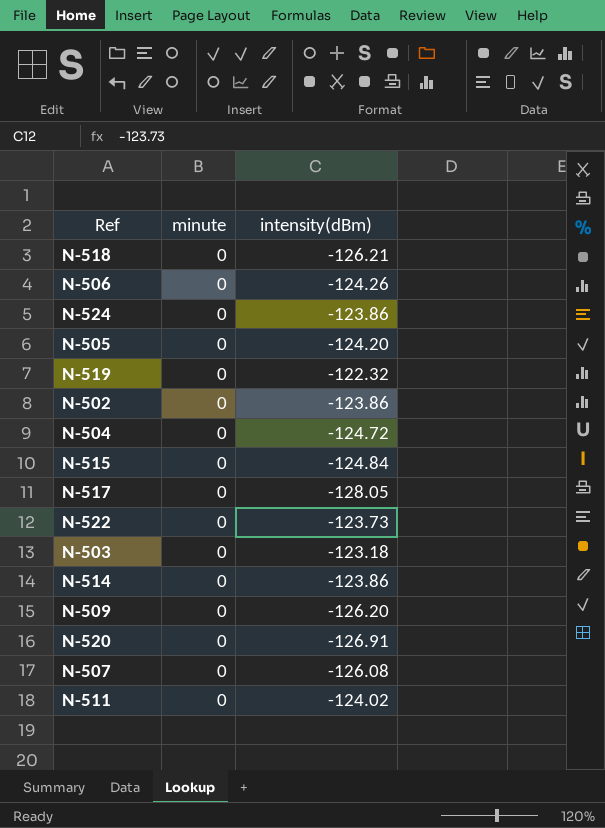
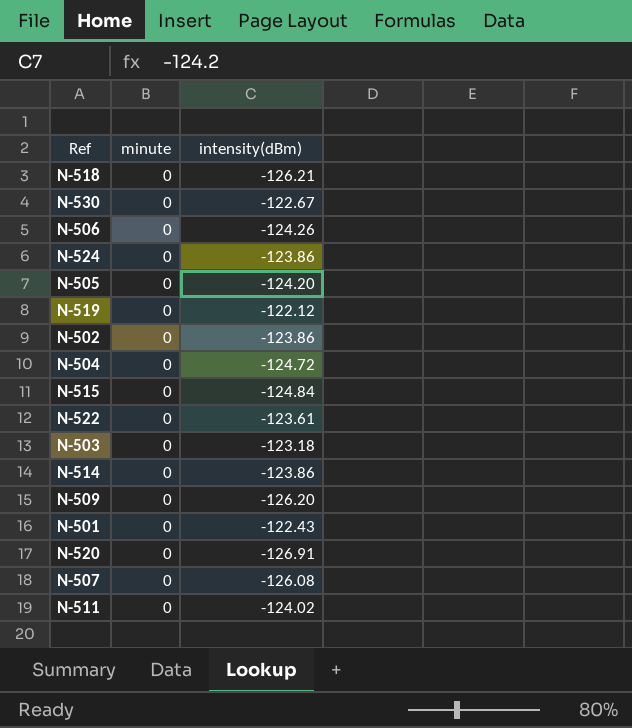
row N-517: 0 | -128.05 -> none
row N-530: none -> 0 | -122.67
N-519 | intensity(dBm): -122.32 -> -122.12
N-522 | intensity(dBm): -123.73 -> -123.61
row N-501: none -> 0 | -122.43

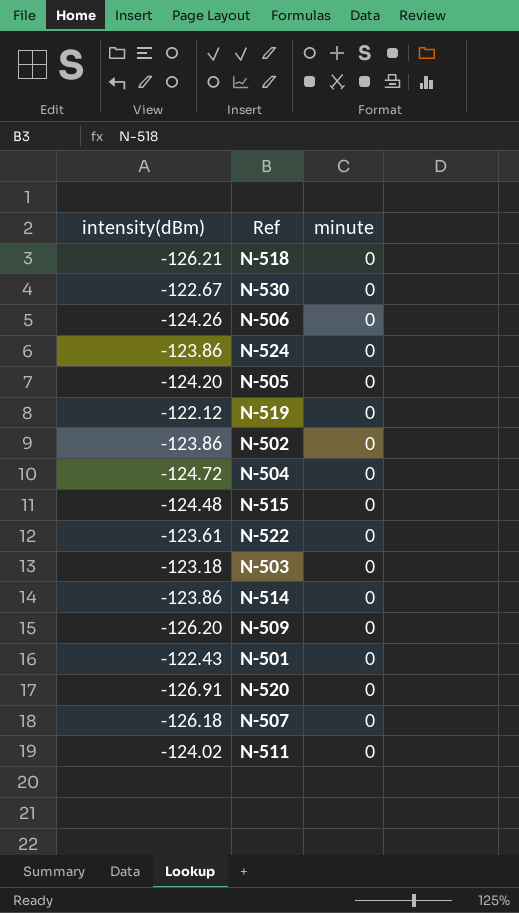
column intensity(dBm) | position: 3 -> 1
N-515 | intensity(dBm): -124.84 -> -124.48
N-507 | intensity(dBm): -126.08 -> -126.18

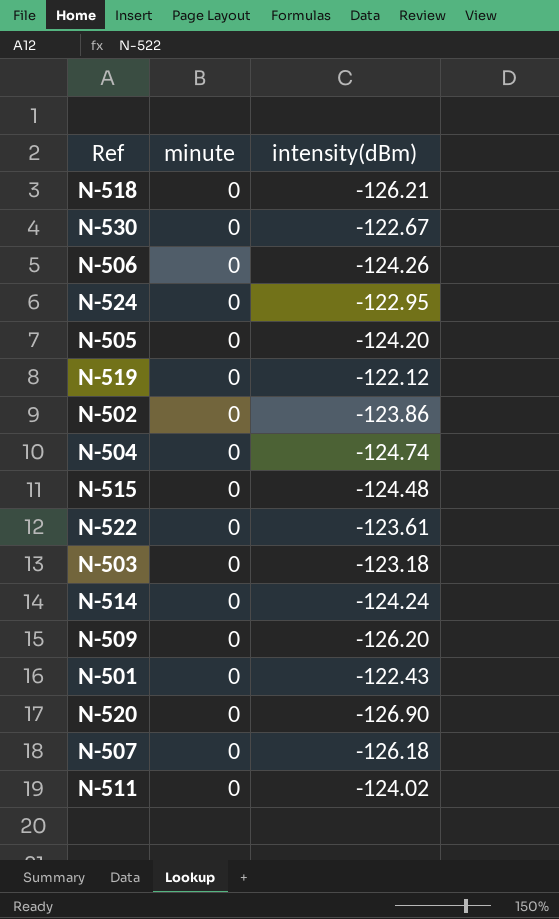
column intensity(dBm) | position: 1 -> 3
N-524 | intensity(dBm): -123.86 -> -122.95
N-504 | intensity(dBm): -124.72 -> -124.74
N-514 | intensity(dBm): -123.86 -> -124.24
N-520 | intensity(dBm): -126.91 -> -126.90

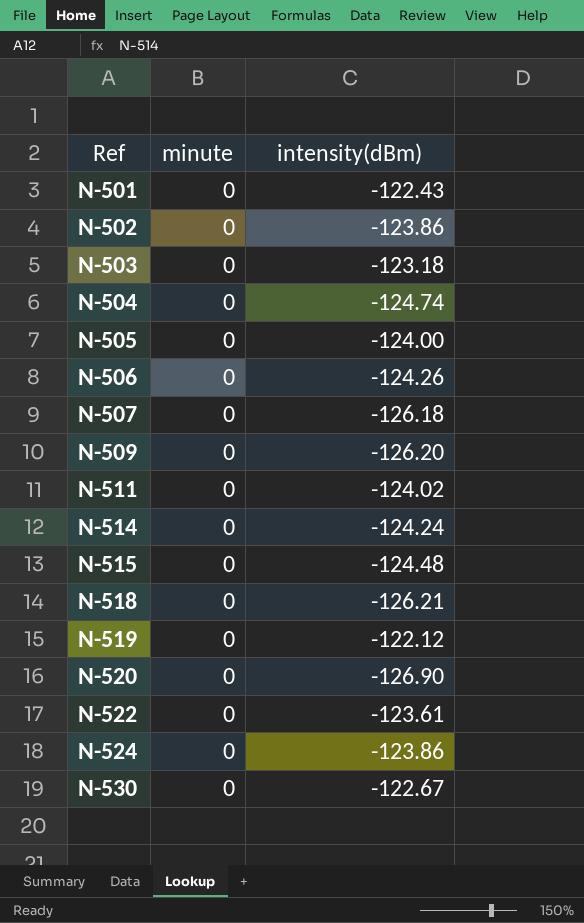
row order: none -> Ref ascending
N-505 | intensity(dBm): -124.20 -> -124.00
N-524 | intensity(dBm): -122.95 -> -123.86

